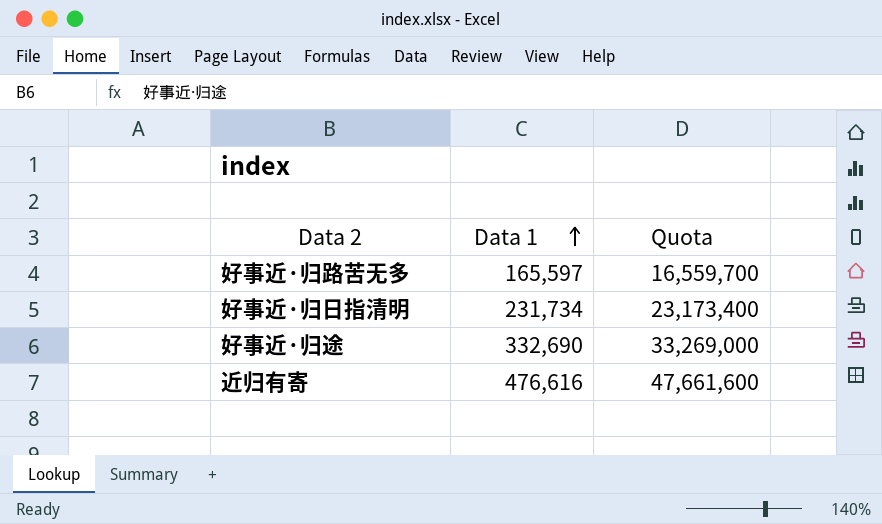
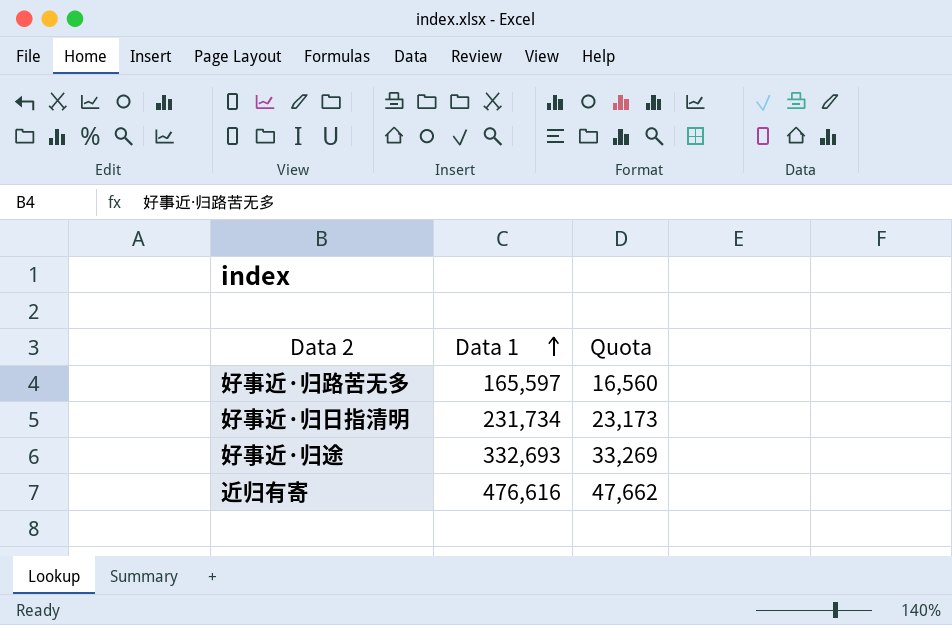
column Quota | formula: [Data 1] * 100 -> [Data 1] * 0.1
好事近·归途 | Data 1: 332,690 -> 332,693

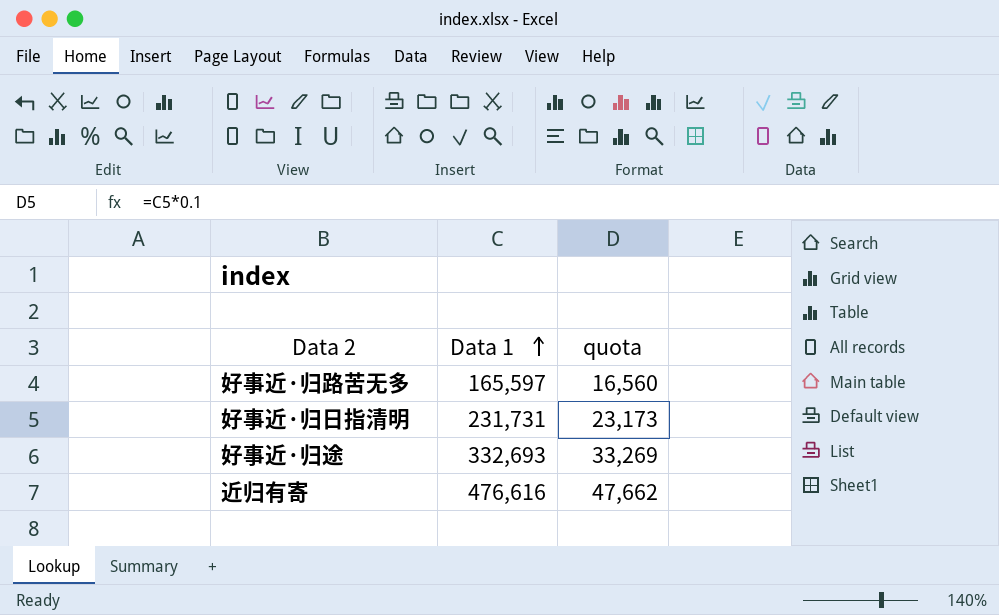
column name: Quota -> quota
好事近·归日指清明 | Data 1: 231,734 -> 231,731

